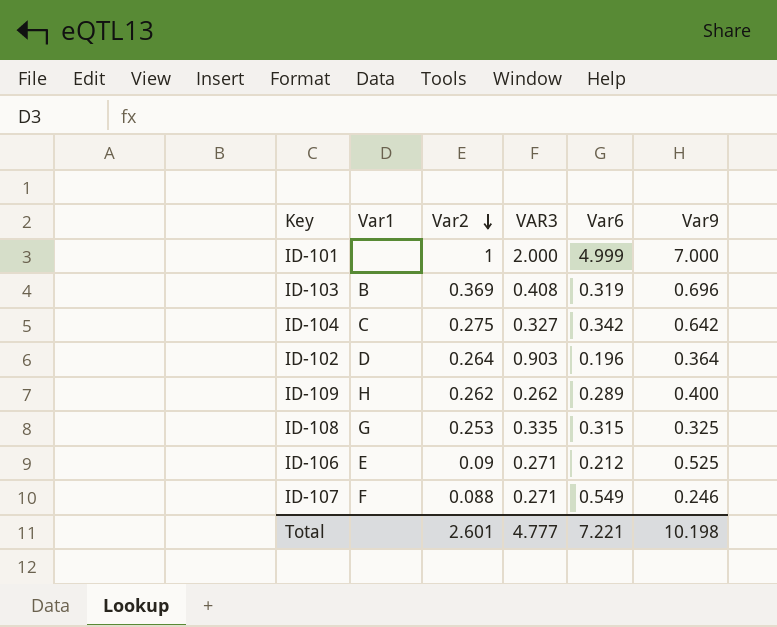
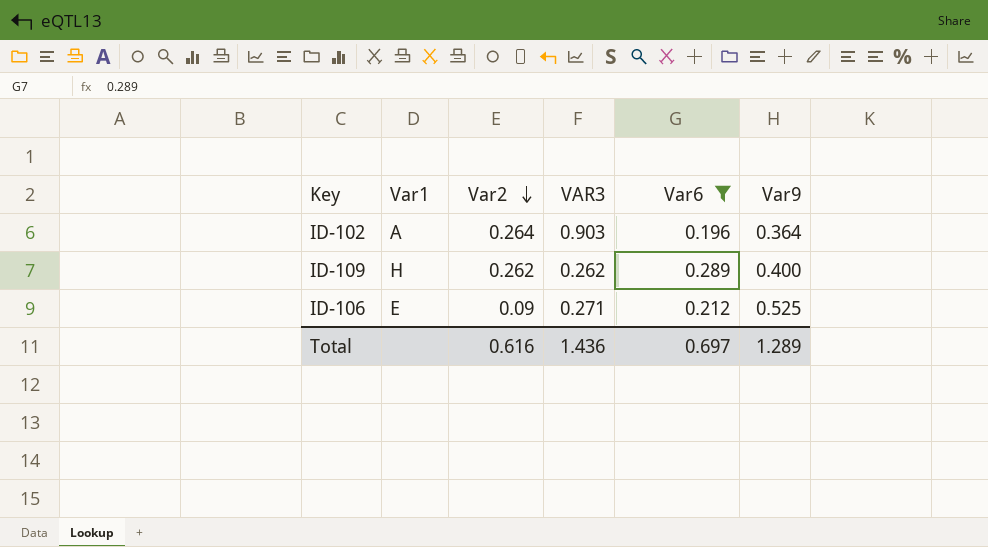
filter: none -> Var6 <= 0.289
ID-102 | Var1: D -> A
Total | Var2: 2.601 -> 0.616
Total | VAR3: 4.777 -> 1.436
Total | Var6: 7.221 -> 0.697
Total | Var9: 10.198 -> 1.289

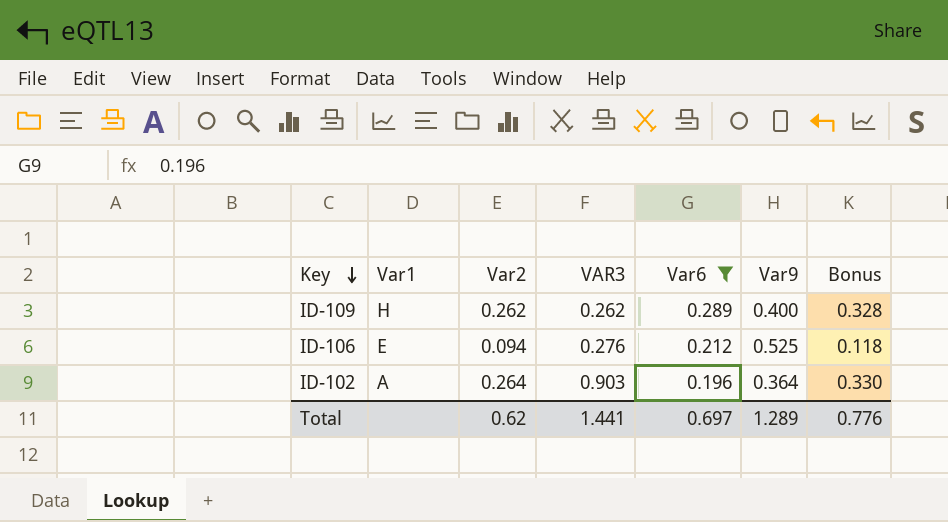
row order: Var2 descending -> Key descending
column Bonus | formula: none -> [Var2] * 1.25
ID-106 | Var2: 0.09 -> 0.094
ID-106 | VAR3: 0.271 -> 0.276
Total | Var2: 0.616 -> 0.62
Total | VAR3: 1.436 -> 1.441

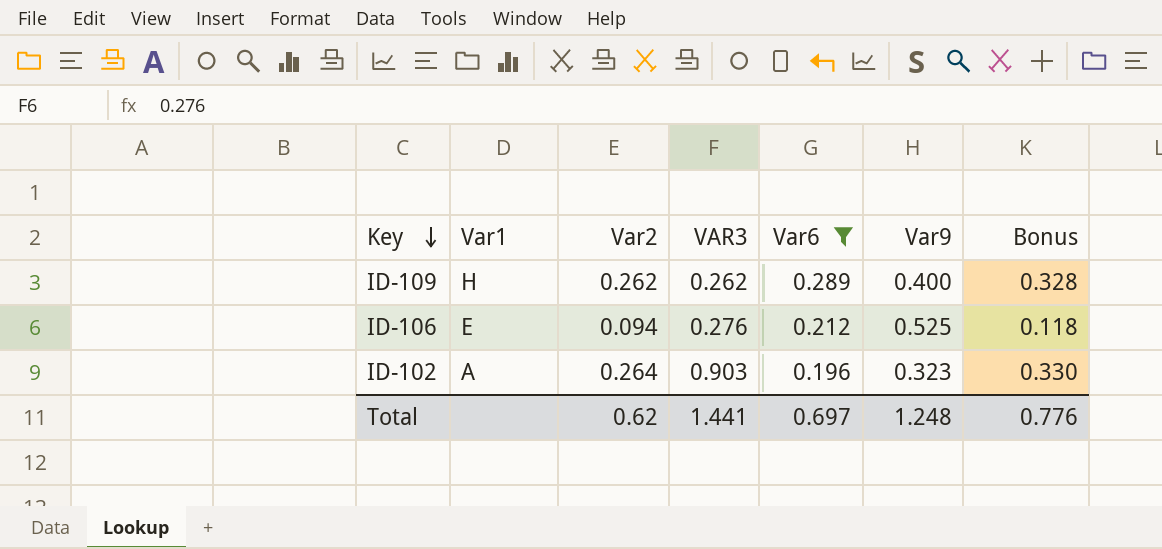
ID-102 | Var9: 0.364 -> 0.323
Total | Var9: 1.289 -> 1.248

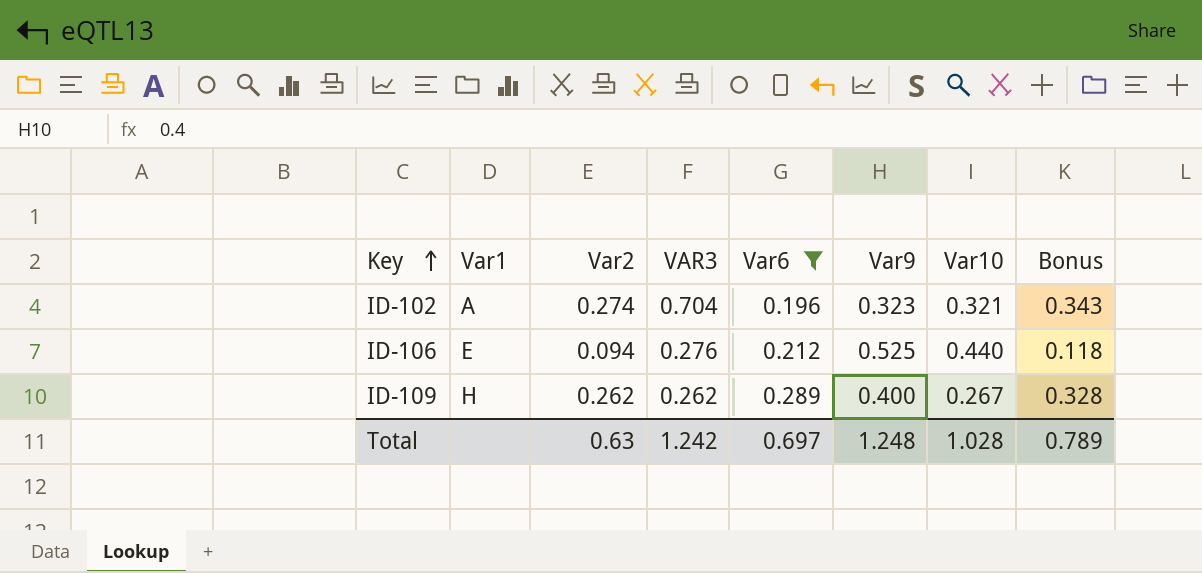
row order: Key descending -> Key ascending
column Var10 | position: none -> 7
ID-102 | Var2: 0.264 -> 0.274
ID-102 | VAR3: 0.903 -> 0.704
ID-102 | Bonus: 0.330 -> 0.343
Total | Var2: 0.62 -> 0.63
Total | VAR3: 1.441 -> 1.242
Total | Bonus: 0.776 -> 0.789

